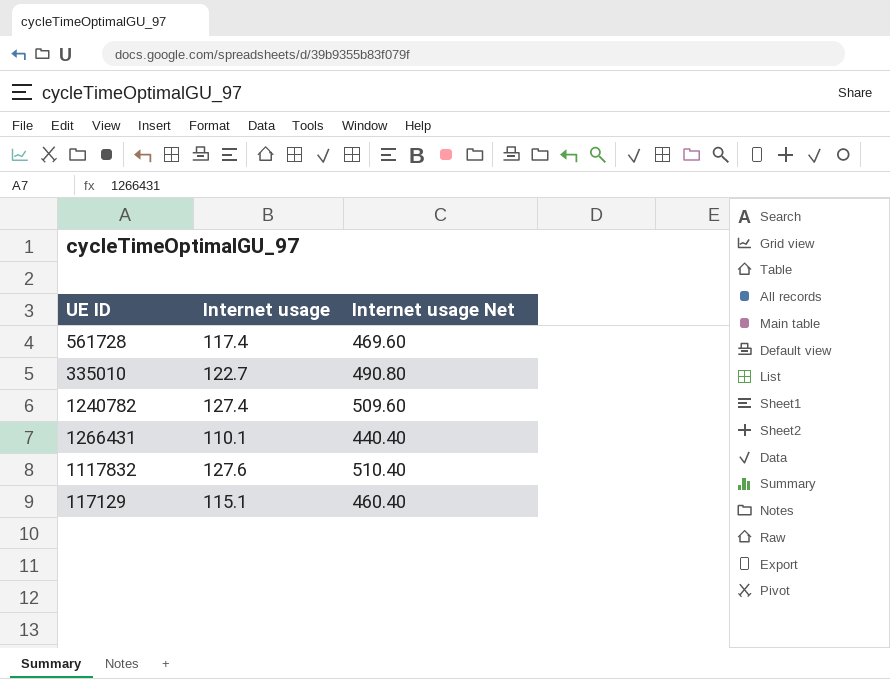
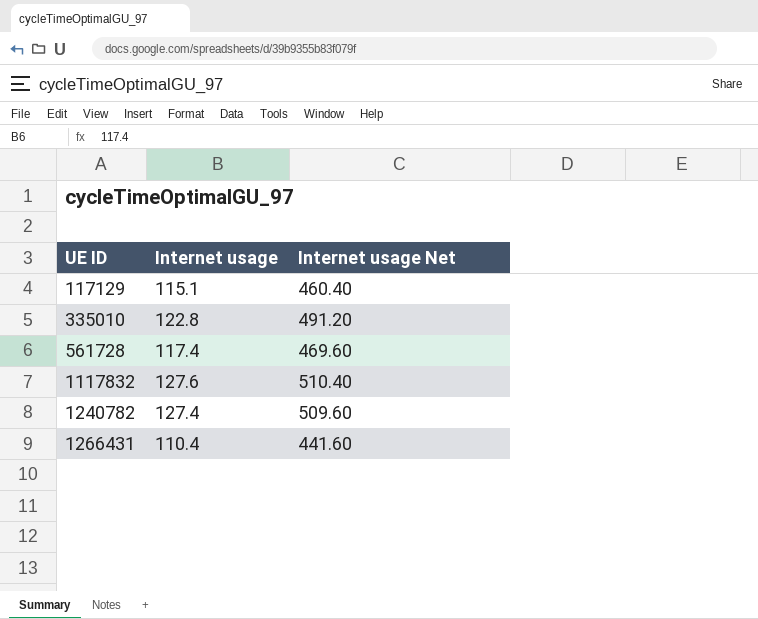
row order: none -> UE ID ascending
335010 | Internet usage: 122.7 -> 122.8
335010 | Internet usage Net: 490.80 -> 491.20
1266431 | Internet usage: 110.1 -> 110.4
1266431 | Internet usage Net: 440.40 -> 441.60

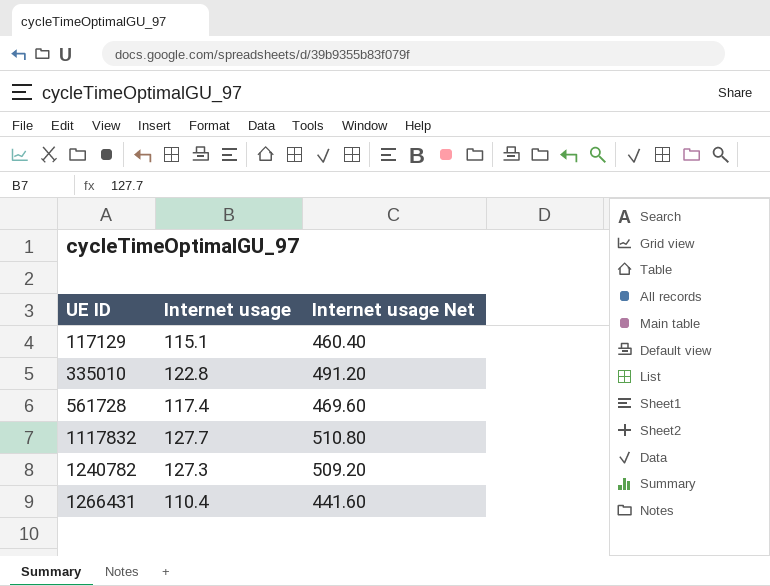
1117832 | Internet usage: 127.6 -> 127.7
1117832 | Internet usage Net: 510.40 -> 510.80
1240782 | Internet usage: 127.4 -> 127.3
1240782 | Internet usage Net: 509.60 -> 509.20

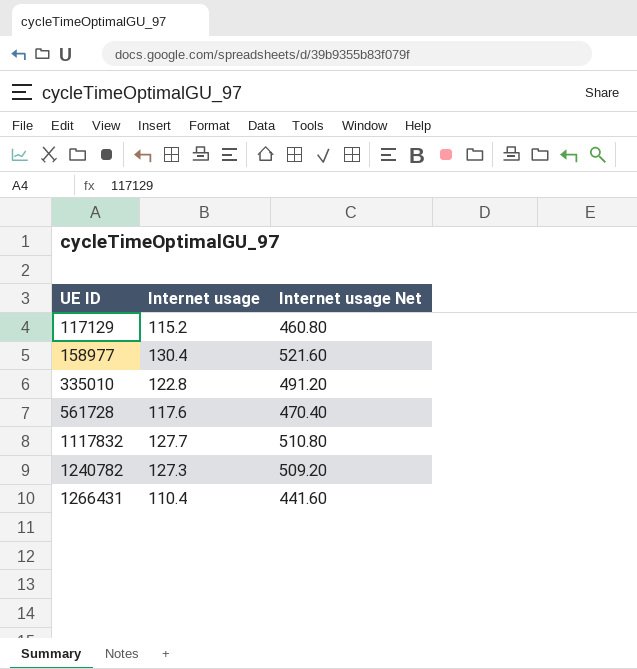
117129 | Internet usage: 115.1 -> 115.2
117129 | Internet usage Net: 460.40 -> 460.80
row 158977: none -> 130.4 | 521.60
561728 | Internet usage: 117.4 -> 117.6
561728 | Internet usage Net: 469.60 -> 470.40

